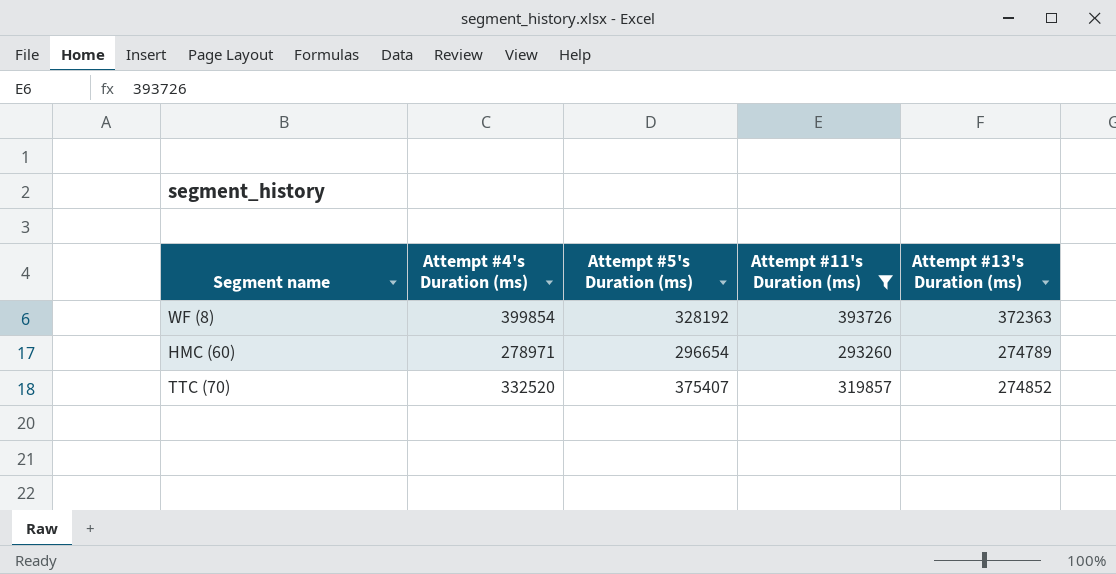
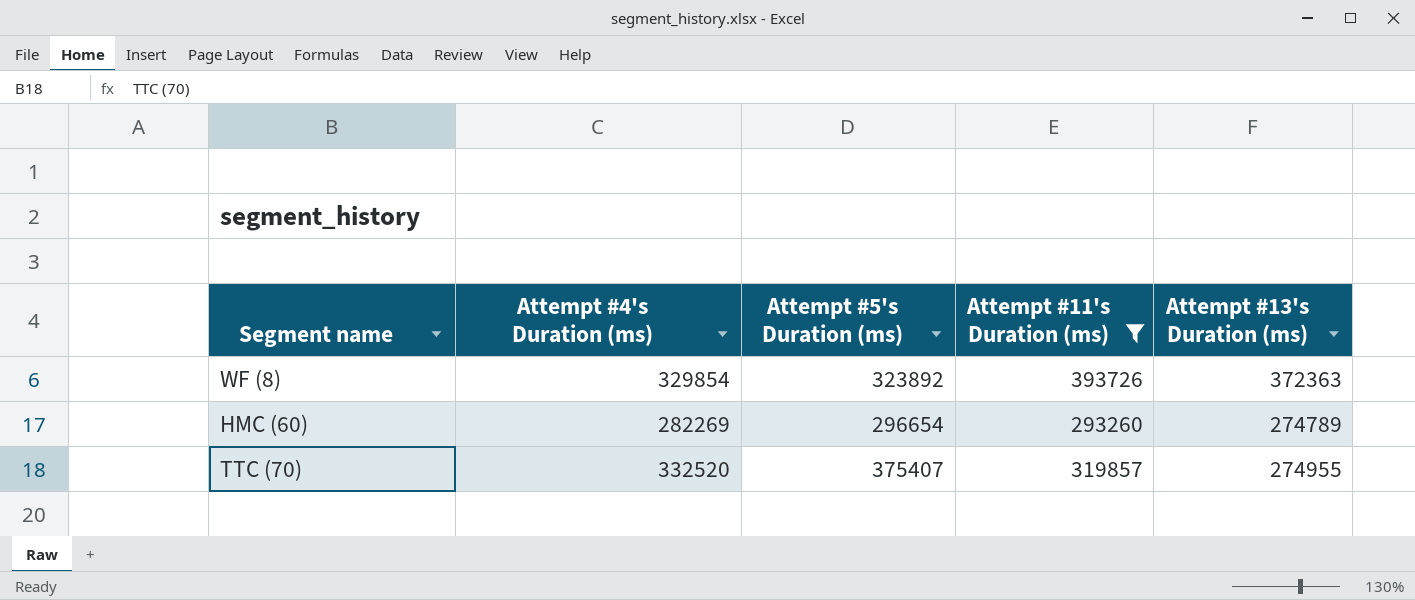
WF (8) | Attempt #4's Duration (ms): 399854 -> 329854
WF (8) | Attempt #5's Duration (ms): 328192 -> 323892
HMC (60) | Attempt #4's Duration (ms): 278971 -> 282269
TTC (70) | Attempt #13's Duration (ms): 274852 -> 274955

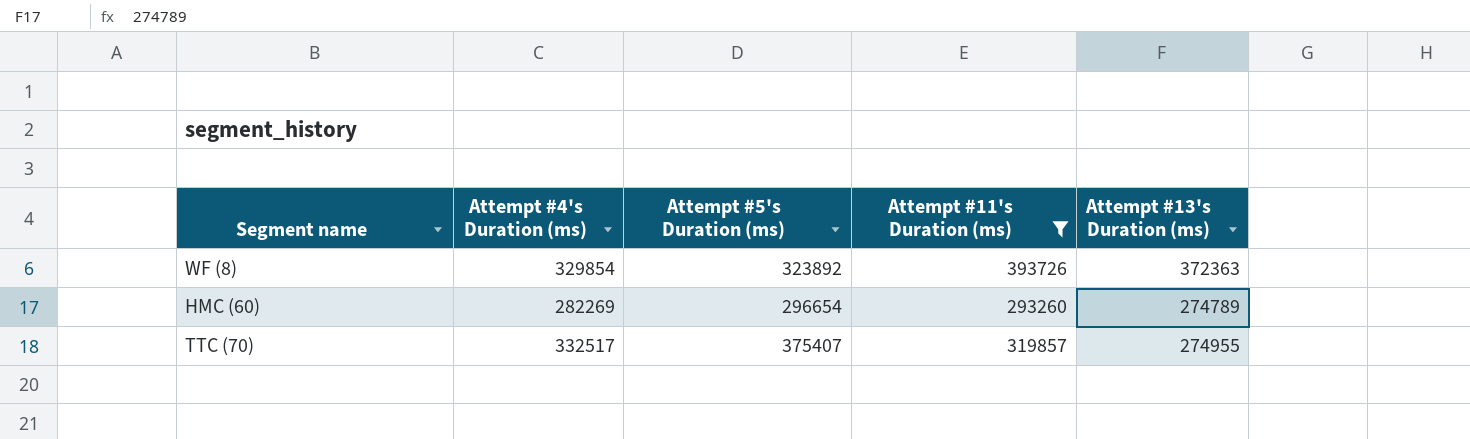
TTC (70) | Attempt #4's Duration (ms): 332520 -> 332517

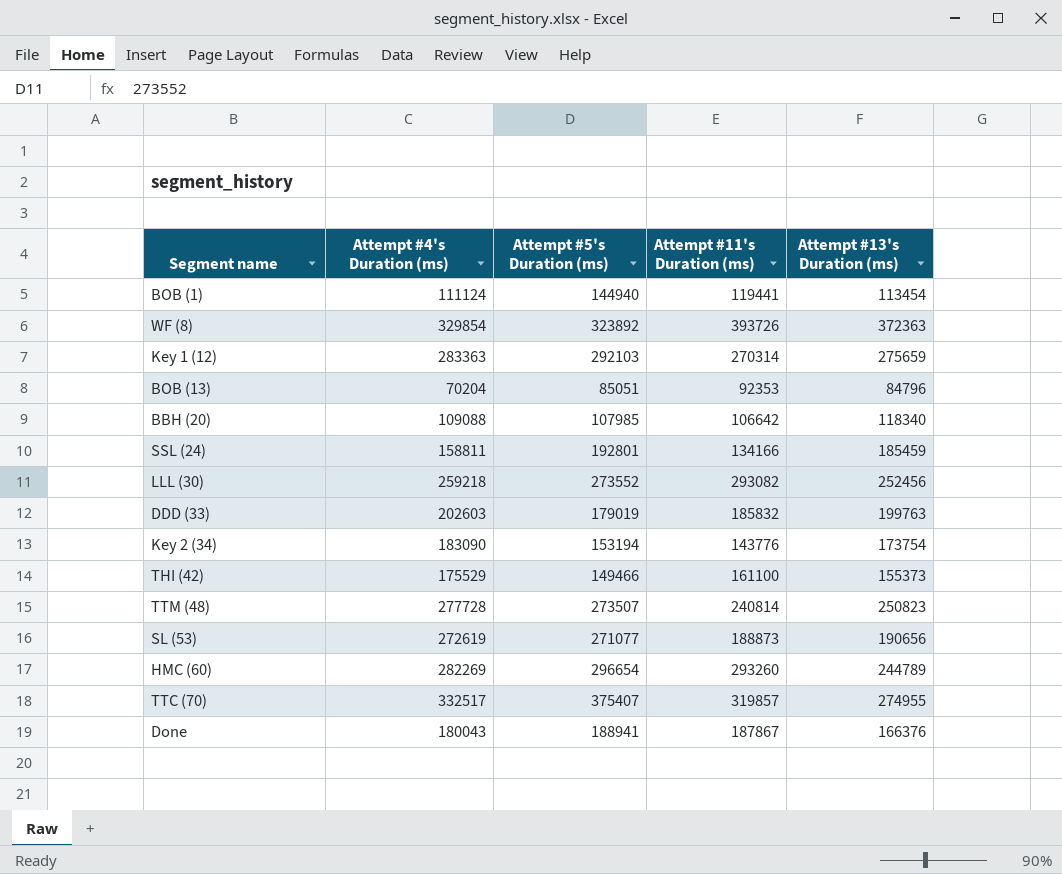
filter: Attempt #11's Duration (ms) >= 293260 -> none
HMC (60) | Attempt #13's Duration (ms): 274789 -> 244789

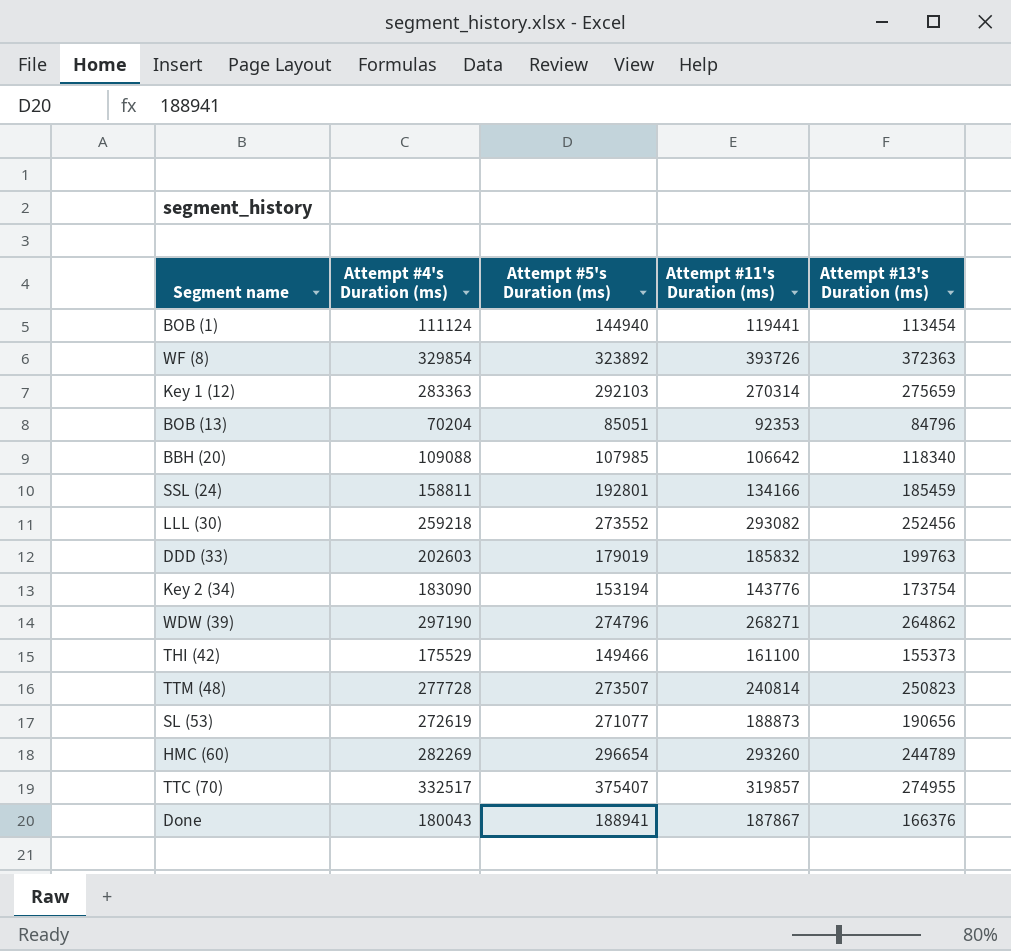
row WDW (39): none -> 297190 | 274796 | 268271 | 264862

